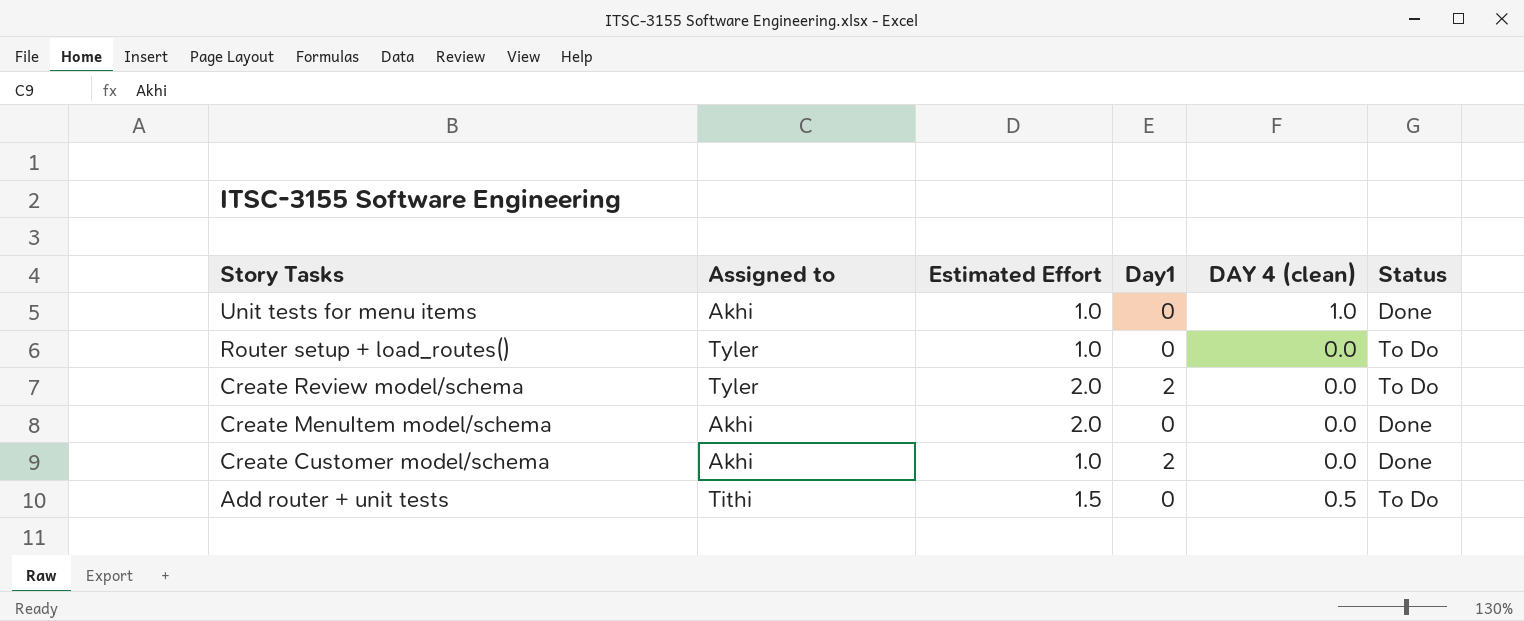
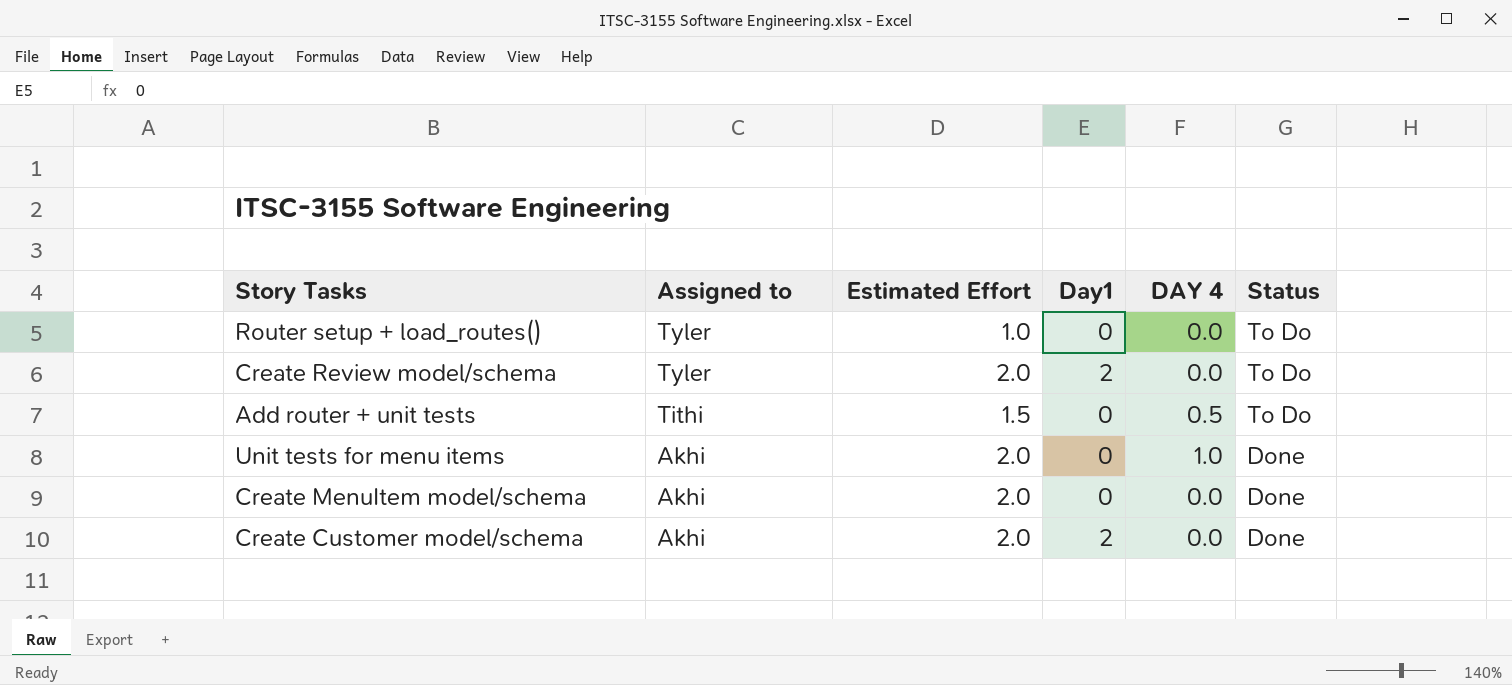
row order: Story Tasks descending -> Assigned to descending
column name: DAY 4 (clean) -> DAY 4
Unit tests for menu items | Estimated Effort: 1.0 -> 2.0
Create Customer model/schema | Estimated Effort: 1.0 -> 2.0

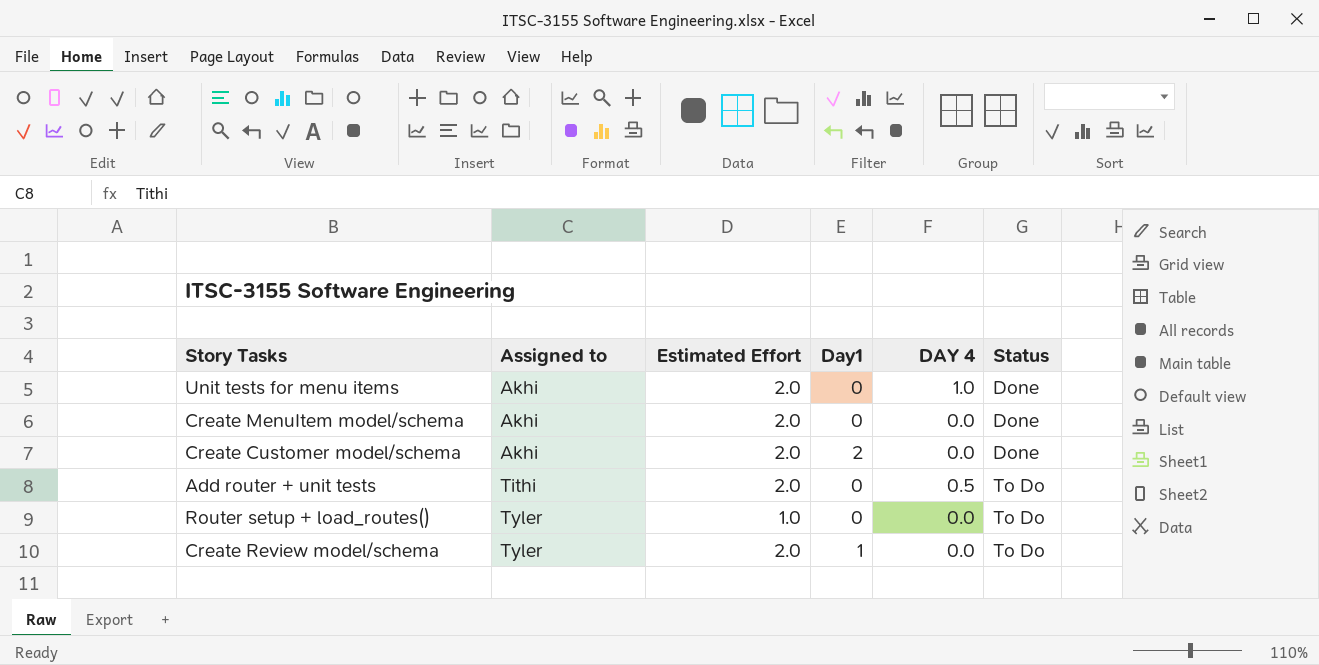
row order: Assigned to descending -> Assigned to ascending
Add router + unit tests | Estimated Effort: 1.5 -> 2.0
Create Review model/schema | Day1: 2 -> 1

